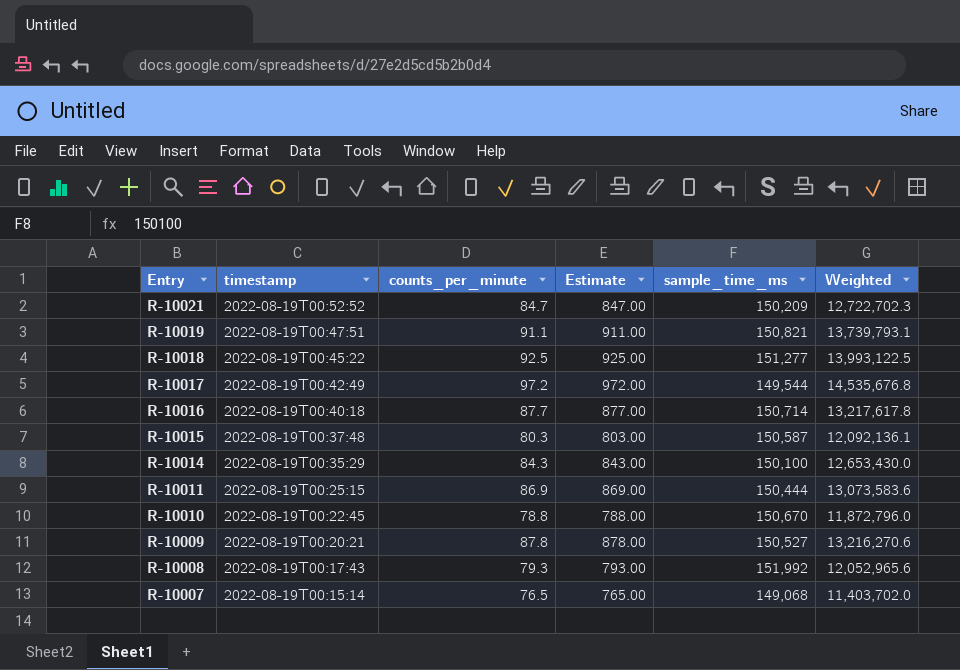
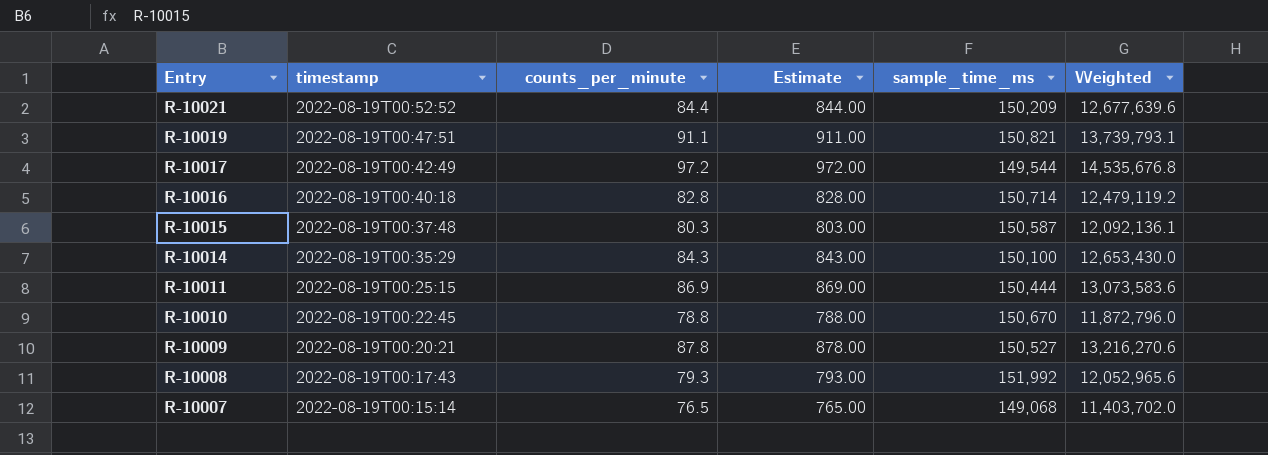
row R-10018: 2022-08-19T00:45:22 | 92.5 | 925.00 | 151,277 | 13,993,122.5 -> none
R-10021 | counts_per_minute: 84.7 -> 84.4
R-10021 | Estimate: 847.00 -> 844.00
R-10021 | Weighted: 12,722,702.3 -> 12,677,639.6
R-10016 | counts_per_minute: 87.7 -> 82.8
R-10016 | Estimate: 877.00 -> 828.00
R-10016 | Weighted: 13,217,617.8 -> 12,479,119.2

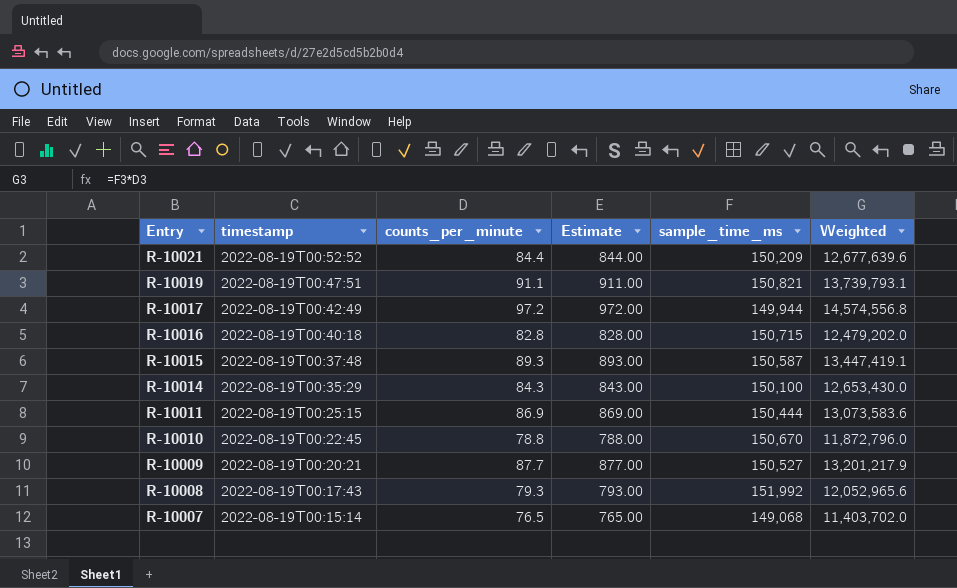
R-10017 | sample_time_ms: 149,544 -> 149,944
R-10017 | Weighted: 14,535,676.8 -> 14,574,556.8
R-10016 | sample_time_ms: 150,714 -> 150,715
R-10016 | Weighted: 12,479,119.2 -> 12,479,202.0
R-10015 | counts_per_minute: 80.3 -> 89.3
R-10015 | Estimate: 803.00 -> 893.00
R-10015 | Weighted: 12,092,136.1 -> 13,447,419.1
R-10009 | counts_per_minute: 87.8 -> 87.7
R-10009 | Estimate: 878.00 -> 877.00
R-10009 | Weighted: 13,216,270.6 -> 13,201,217.9

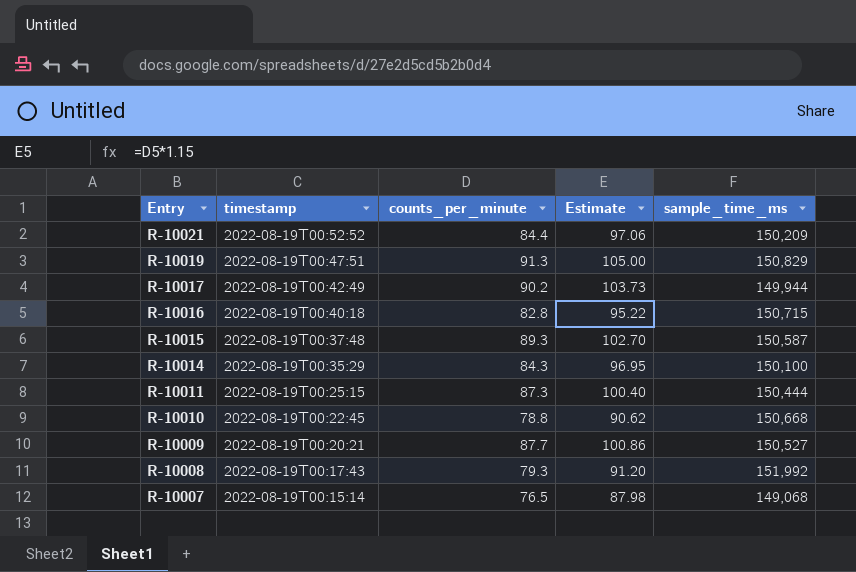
column Weighted | formula: [counts_per_minute] * [sample_time_ms] -> none
column Estimate | formula: [counts_per_minute] * 10 -> [counts_per_minute] * 1.15
R-10019 | counts_per_minute: 91.1 -> 91.3
R-10019 | sample_time_ms: 150,821 -> 150,829
R-10017 | counts_per_minute: 97.2 -> 90.2
R-10011 | counts_per_minute: 86.9 -> 87.3
R-10010 | sample_time_ms: 150,670 -> 150,668

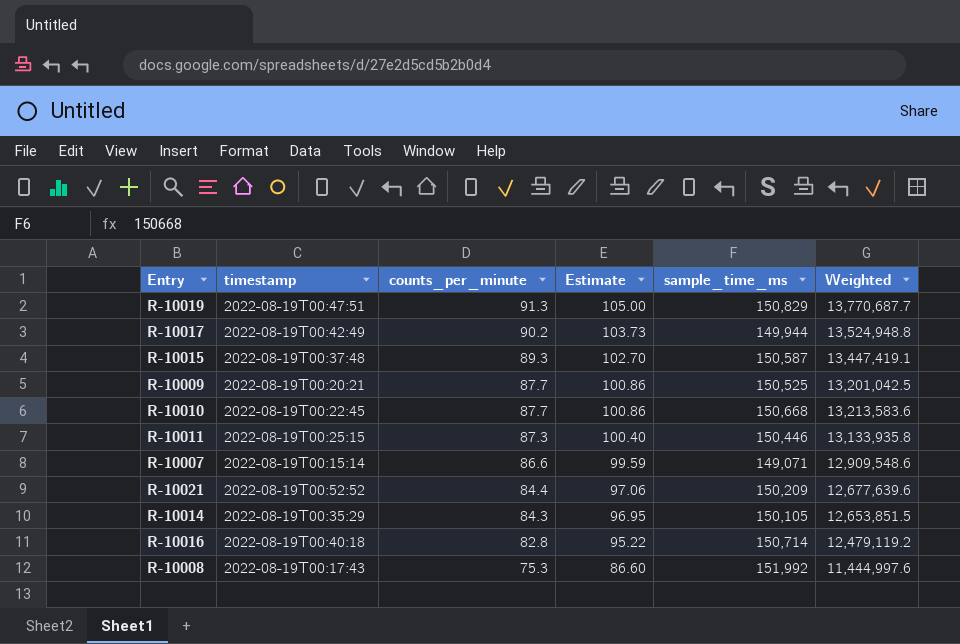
row order: Entry descending -> counts_per_minute descending
column Weighted | formula: none -> [counts_per_minute] * [sample_time_ms]
R-10009 | sample_time_ms: 150,527 -> 150,525
R-10010 | counts_per_minute: 78.8 -> 87.7
R-10010 | Estimate: 90.62 -> 100.86
R-10011 | sample_time_ms: 150,444 -> 150,446
R-10007 | counts_per_minute: 76.5 -> 86.6
R-10007 | Estimate: 87.98 -> 99.59
R-10007 | sample_time_ms: 149,068 -> 149,071
R-10014 | sample_time_ms: 150,100 -> 150,105
R-10016 | sample_time_ms: 150,715 -> 150,714
R-10008 | counts_per_minute: 79.3 -> 75.3
R-10008 | Estimate: 91.20 -> 86.60

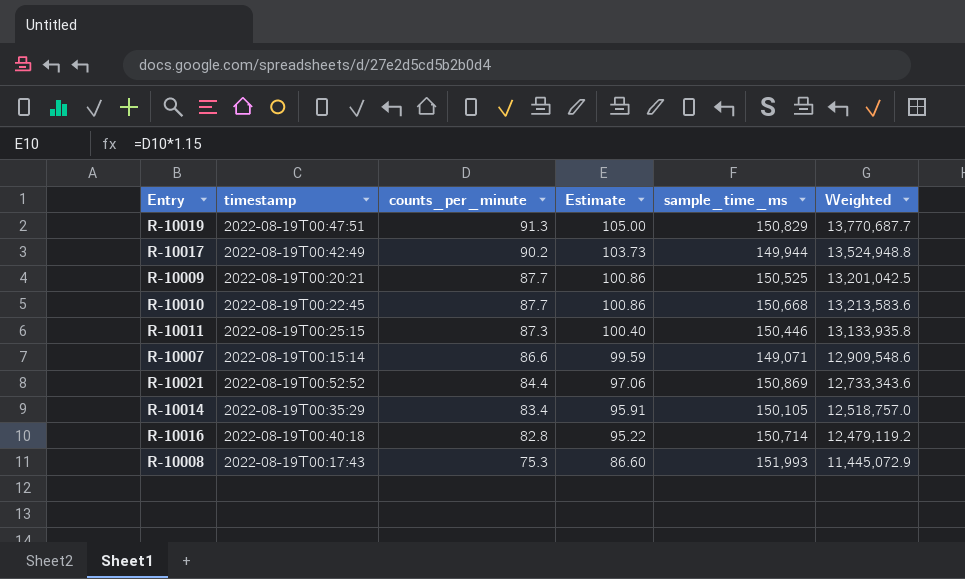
row R-10015: 2022-08-19T00:37:48 | 89.3 | 102.70 | 150,587 | 13,447,419.1 -> none
R-10021 | sample_time_ms: 150,209 -> 150,869
R-10021 | Weighted: 12,677,639.6 -> 12,733,343.6
R-10014 | counts_per_minute: 84.3 -> 83.4
R-10014 | Estimate: 96.95 -> 95.91
R-10014 | Weighted: 12,653,851.5 -> 12,518,757.0
R-10008 | sample_time_ms: 151,992 -> 151,993
R-10008 | Weighted: 11,444,997.6 -> 11,445,072.9

